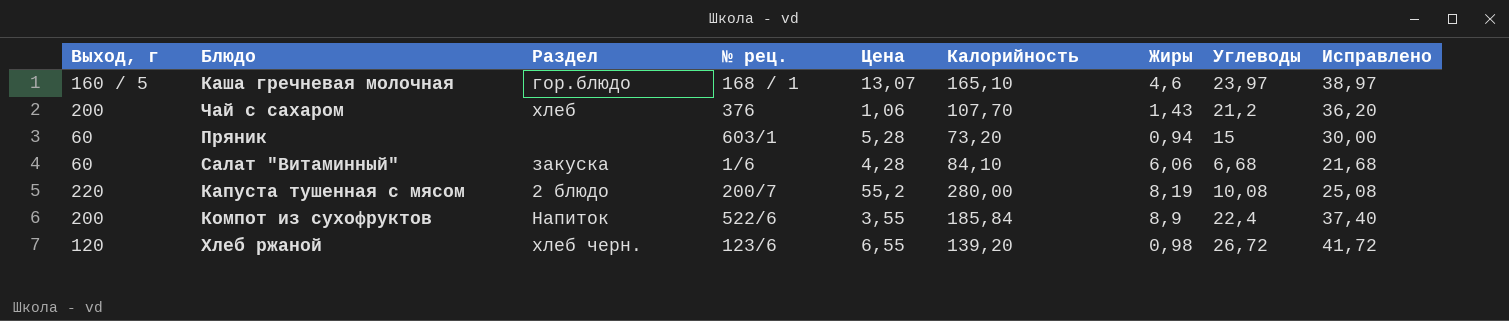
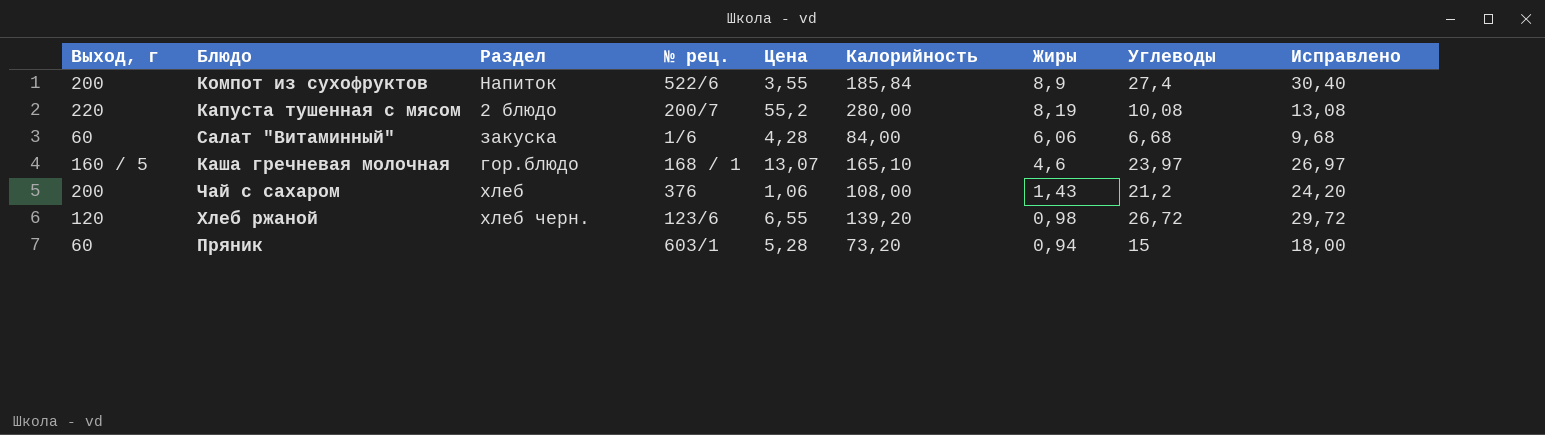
row order: none -> Жиры descending
column Исправлено | formula: [Углеводы] + 15 -> [Углеводы] + 3
Компот из сухофруктов | Углеводы: 22,4 -> 27,4
Салат "Витаминный" | Калорийность: 84,10 -> 84,00
Чай с сахаром | Калорийность: 107,70 -> 108,00

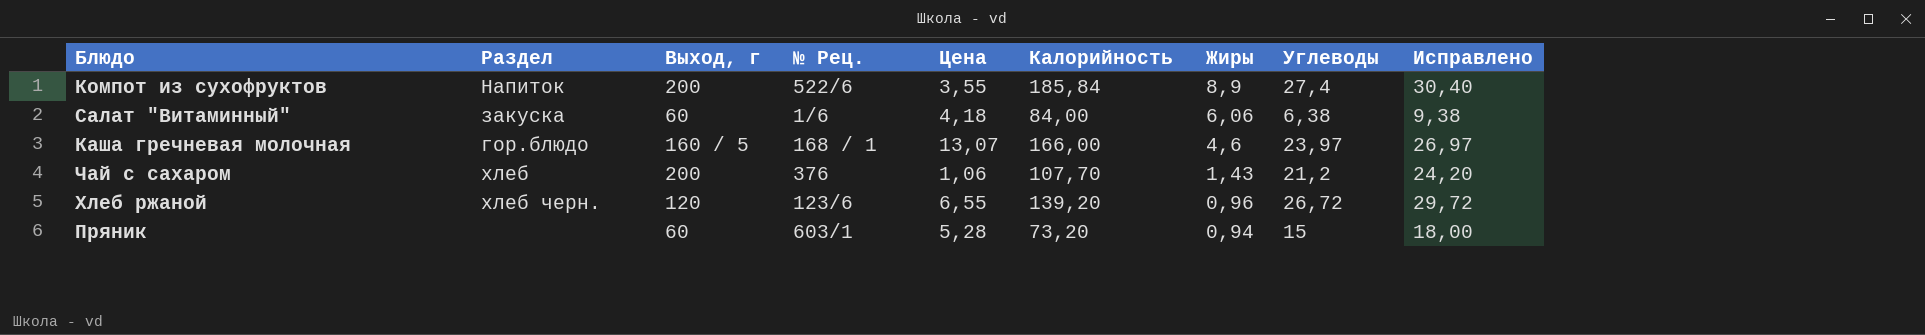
column Выход, г | position: 1 -> 3
column name: № рец. -> № Рец.
row Капуста тушенная с мясом: 220 | 2 блюдо | 200/7 | 55,2 | 280,00 | 8,19 | 10,08 | 13,08 -> none
Салат "Витаминный" | Цена: 4,28 -> 4,18
Салат "Витаминный" | Углеводы: 6,68 -> 6,38
Салат "Витаминный" | Исправлено: 9,68 -> 9,38
Каша гречневая молочная | Калорийность: 165,10 -> 166,00
Чай с сахаром | Калорийность: 108,00 -> 107,70
Хлеб ржаной | Жиры: 0,98 -> 0,96

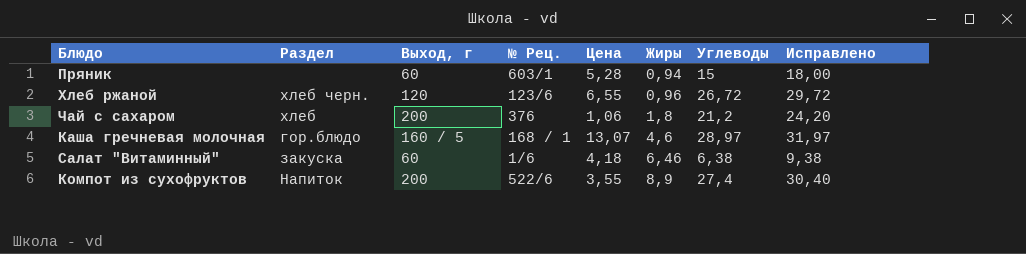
row order: Жиры descending -> Жиры ascending
column Калорийность | position: 6 -> none
Чай с сахаром | Жиры: 1,43 -> 1,8
Каша гречневая молочная | Углеводы: 23,97 -> 28,97
Каша гречневая молочная | Исправлено: 26,97 -> 31,97
Салат "Витаминный" | Жиры: 6,06 -> 6,46

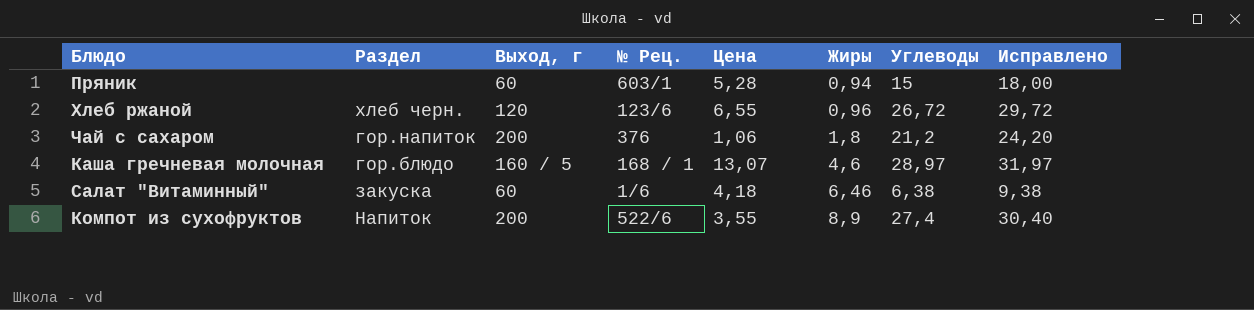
Чай с сахаром | Раздел: хлеб -> гор.напиток

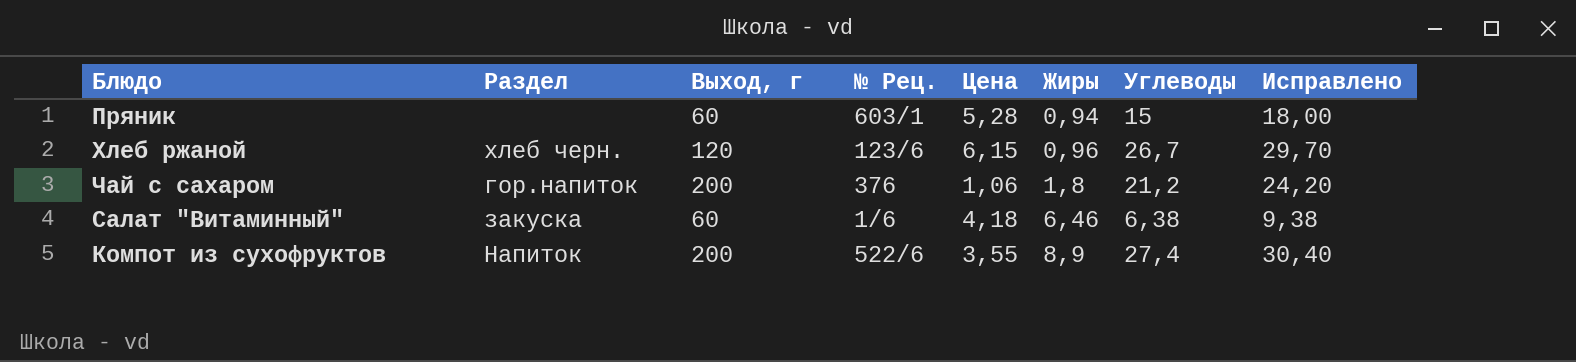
row Каша гречневая молочная: гор.блюдо | 160 / 5 | 168 / 1 | 13,07 | 4,6 | 28,97 | 31,97 -> none
Хлеб ржаной | Цена: 6,55 -> 6,15
Хлеб ржаной | Углеводы: 26,72 -> 26,7
Хлеб ржаной | Исправлено: 29,72 -> 29,70

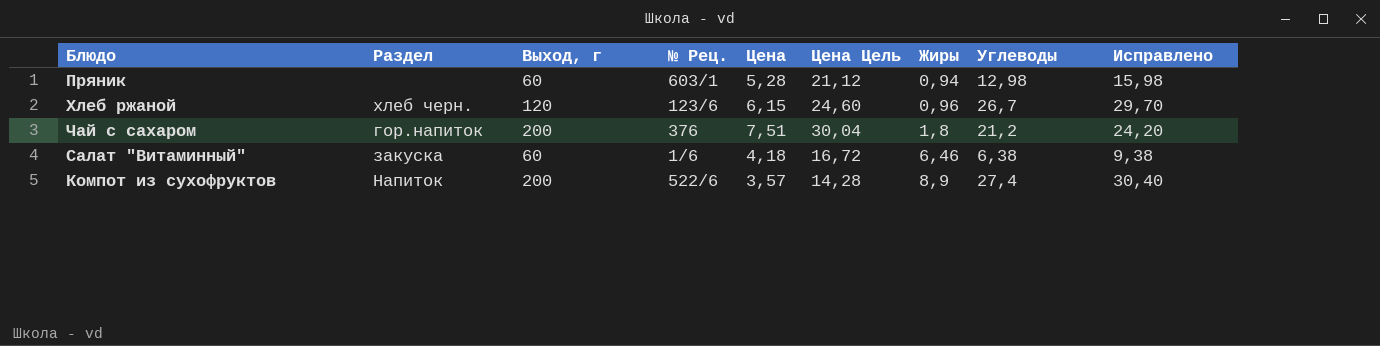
column Цена Цель | formula: none -> [Цена] * 4
Пряник | Углеводы: 15 -> 12,98
Пряник | Исправлено: 18,00 -> 15,98
Чай с сахаром | Цена: 1,06 -> 7,51
Компот из сухофруктов | Цена: 3,55 -> 3,57

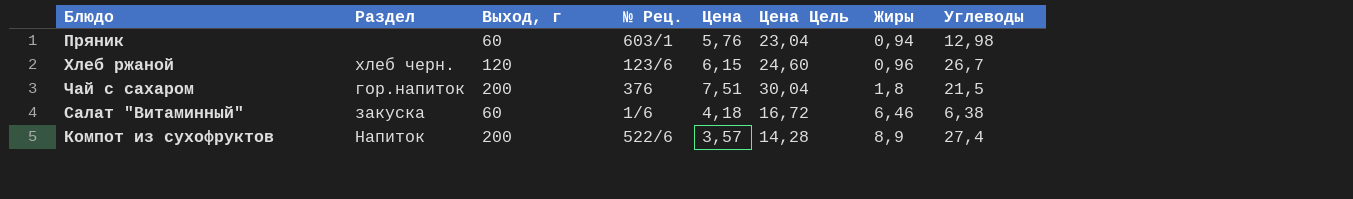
column Исправлено | formula: [Углеводы] + 3 -> none
Пряник | Цена: 5,28 -> 5,76
Пряник | Цена Цель: 21,12 -> 23,04
Чай с сахаром | Углеводы: 21,2 -> 21,5

